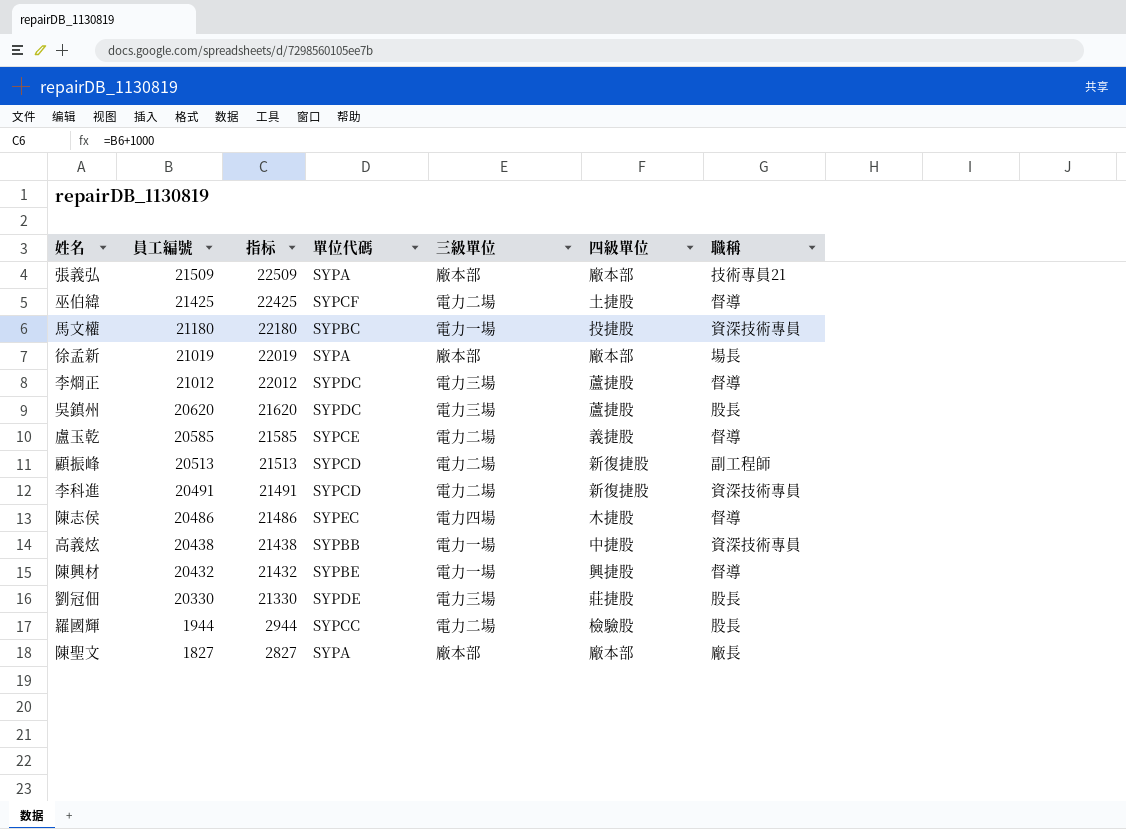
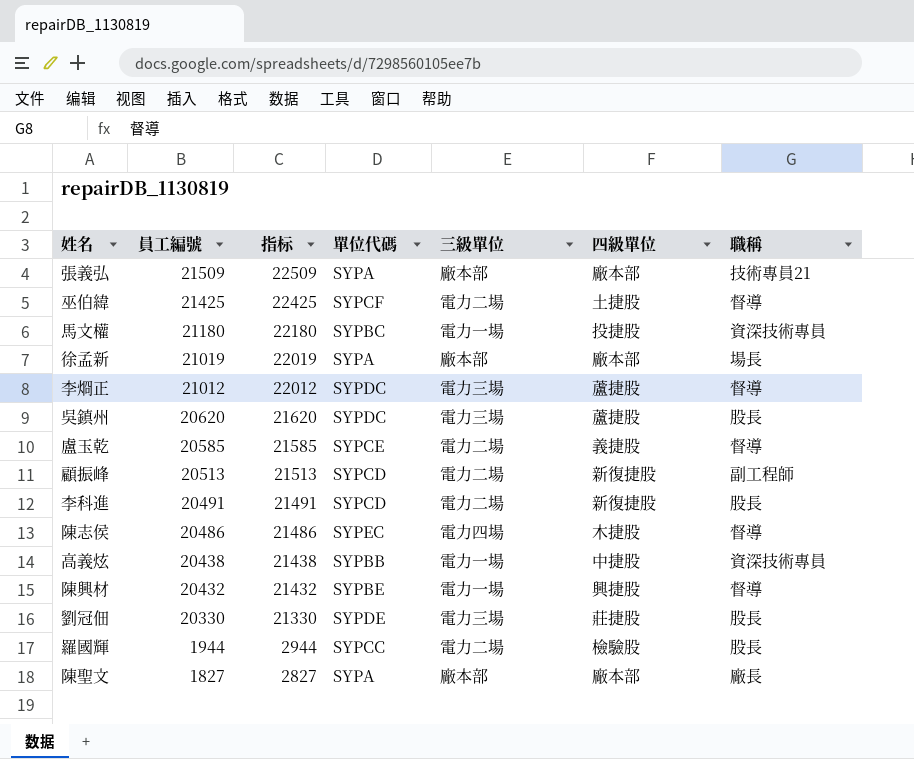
李科進 | 職稱: 資深技術專員 -> 股長

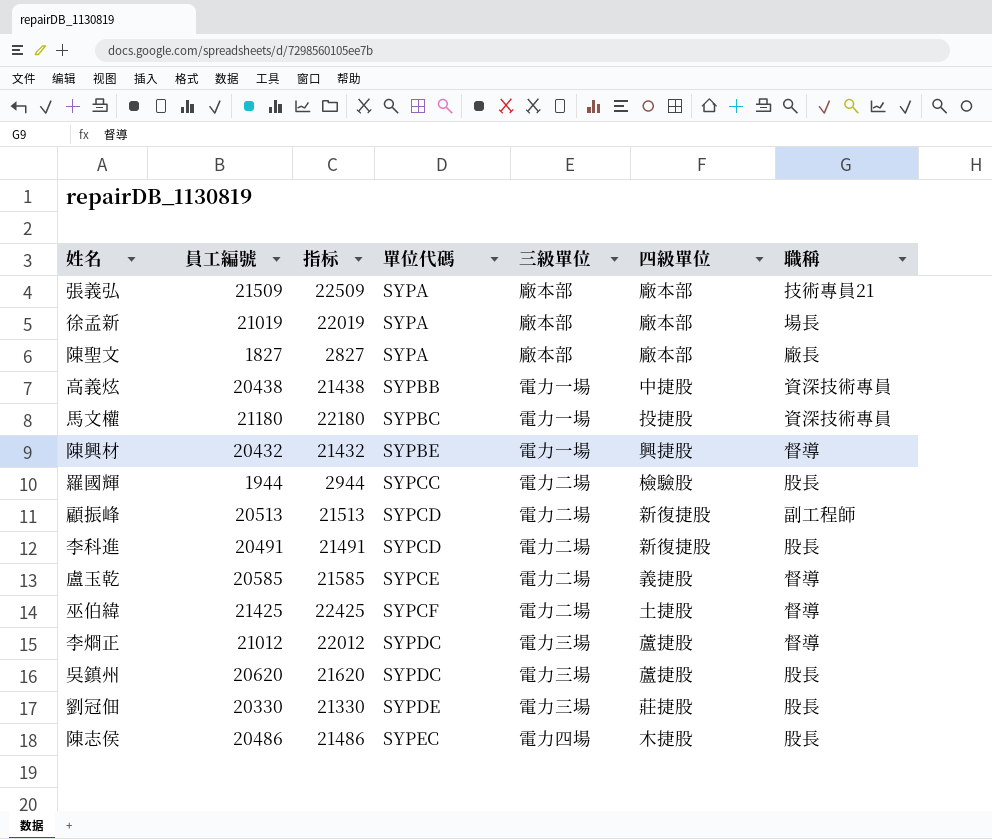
row order: 員工編號 descending -> 單位代碼 ascending
陳志侯 | 職稱: 督導 -> 股長

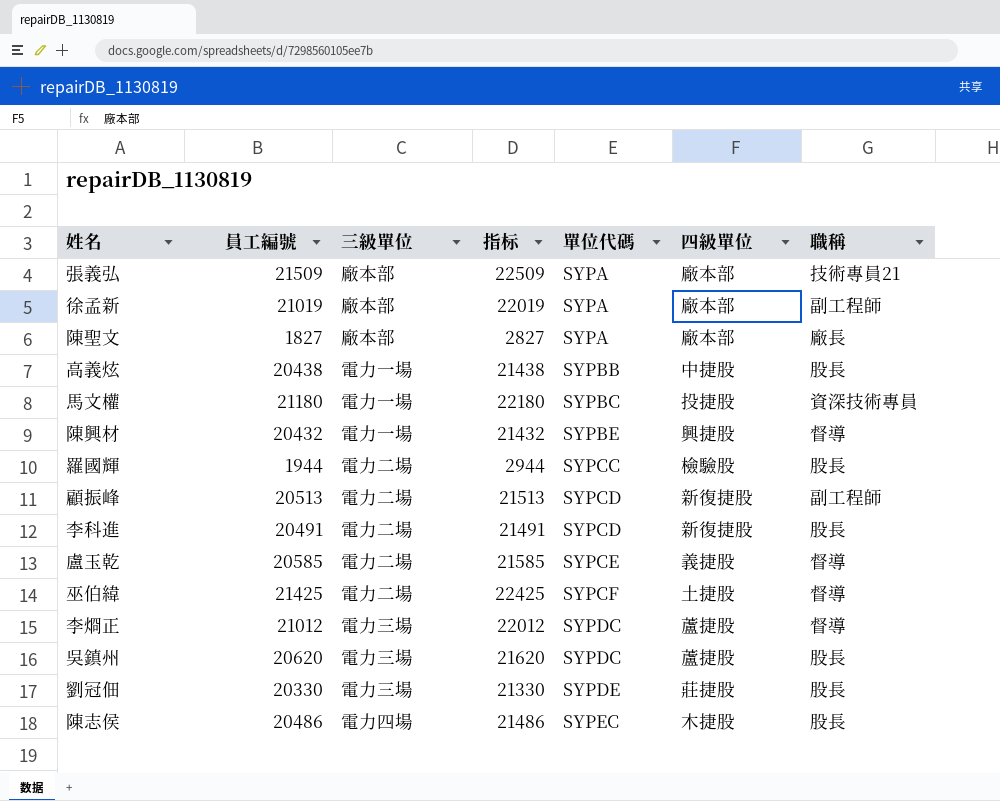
column 三級單位 | position: 5 -> 3
徐孟新 | 職稱: 場長 -> 副工程師
高義炫 | 職稱: 資深技術專員 -> 股長

